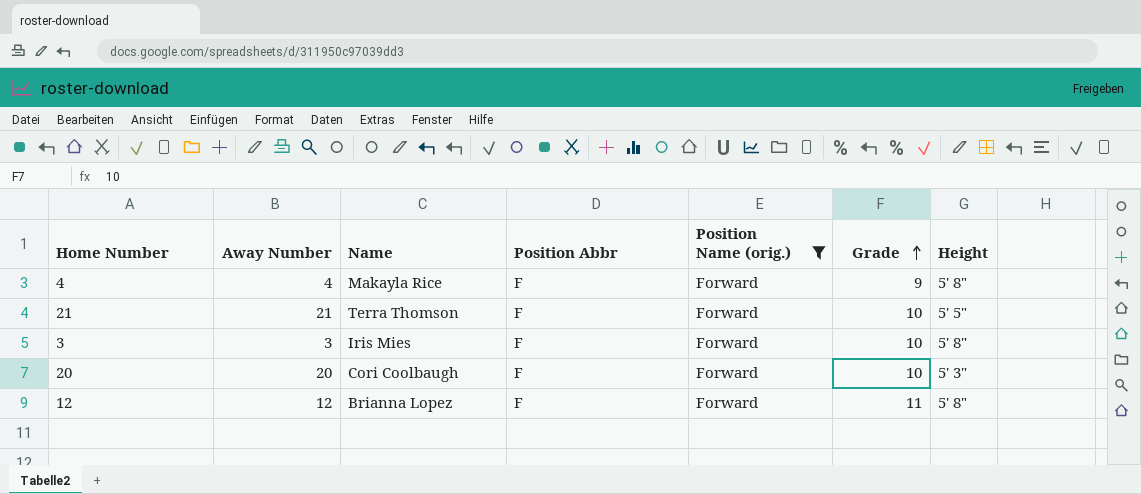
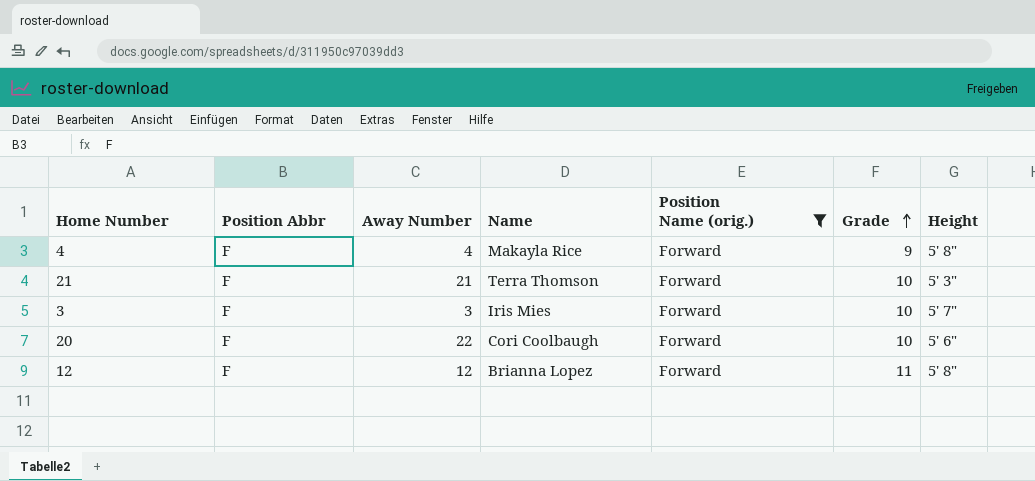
column Position Abbr | position: 4 -> 2
21 | Height: 5' 5" -> 5' 3"
3 | Height: 5' 8" -> 5' 7"
20 | Away Number: 20 -> 22
20 | Height: 5' 3" -> 5' 6"

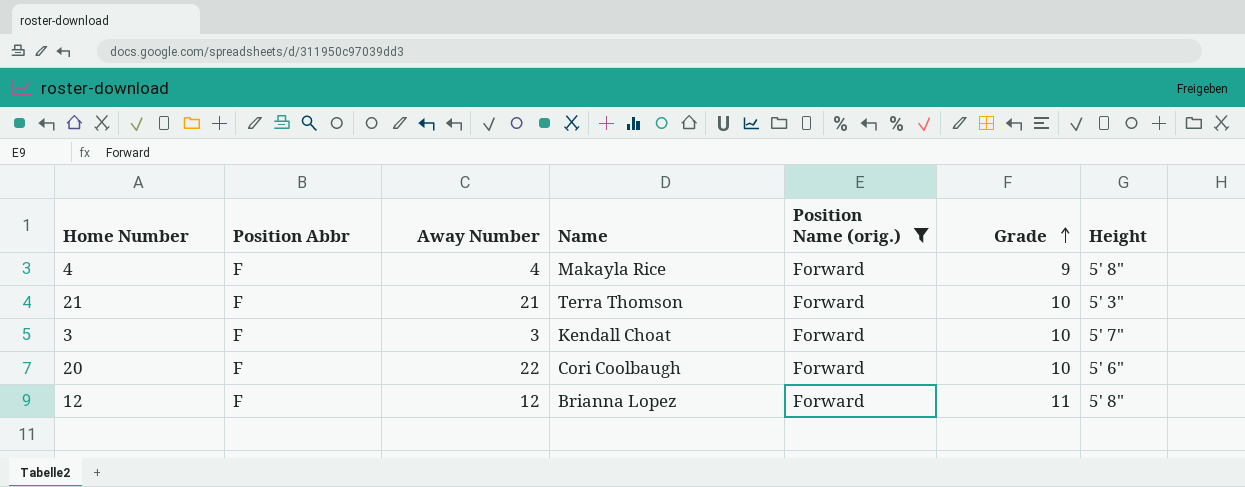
3 | Name: Iris Mies -> Kendall Choat

